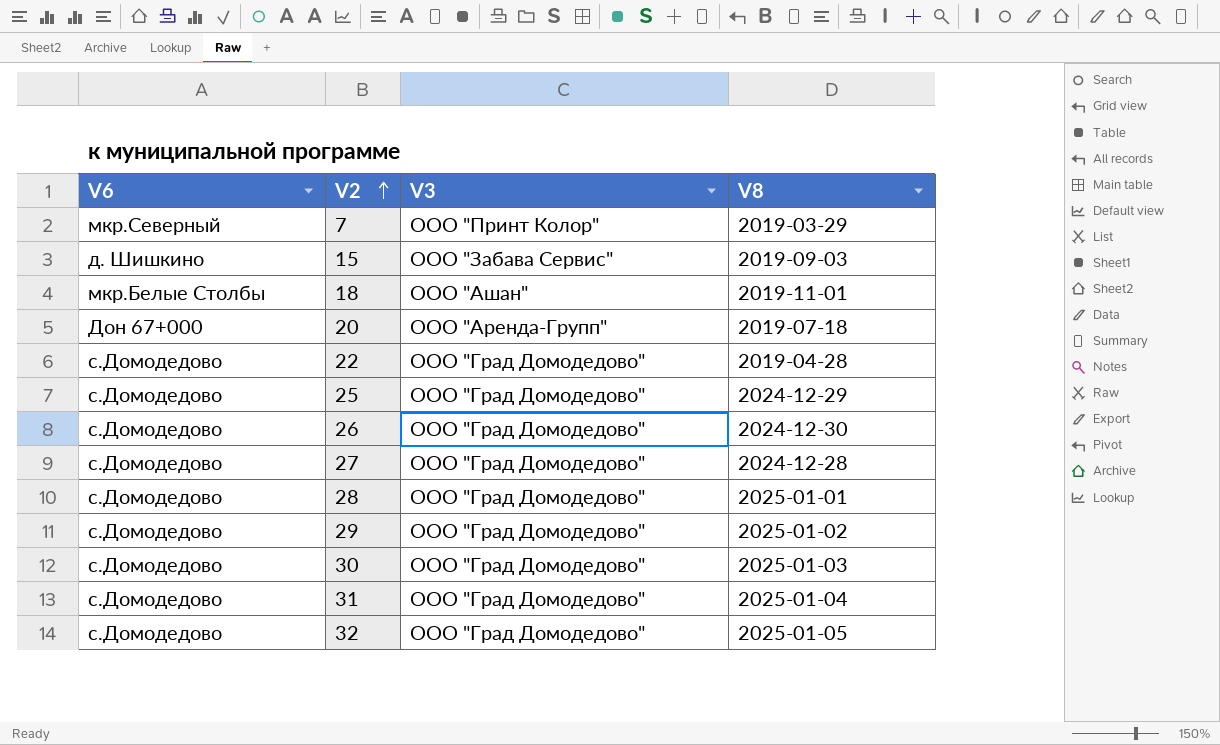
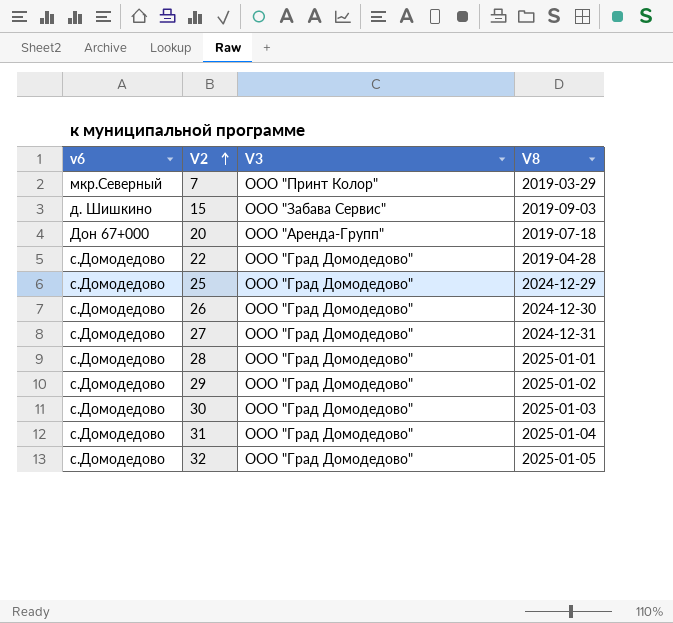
column name: V6 -> v6
row 18: мкр.Белые Столбы | ООО "Ашан" | 2019-11-01 -> none
27 | V8: 2024-12-28 -> 2024-12-31

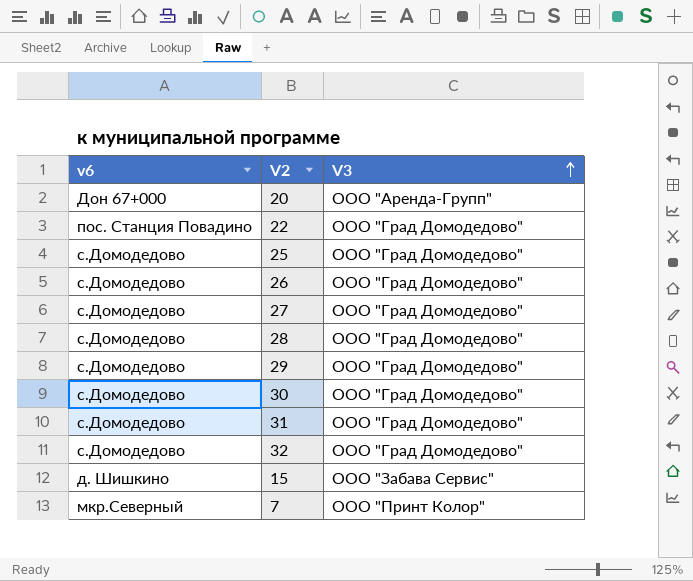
row order: V2 ascending -> V3 ascending
column V8 | position: 4 -> none
22 | v6: с.Домодедово -> пос. Станция Повадино

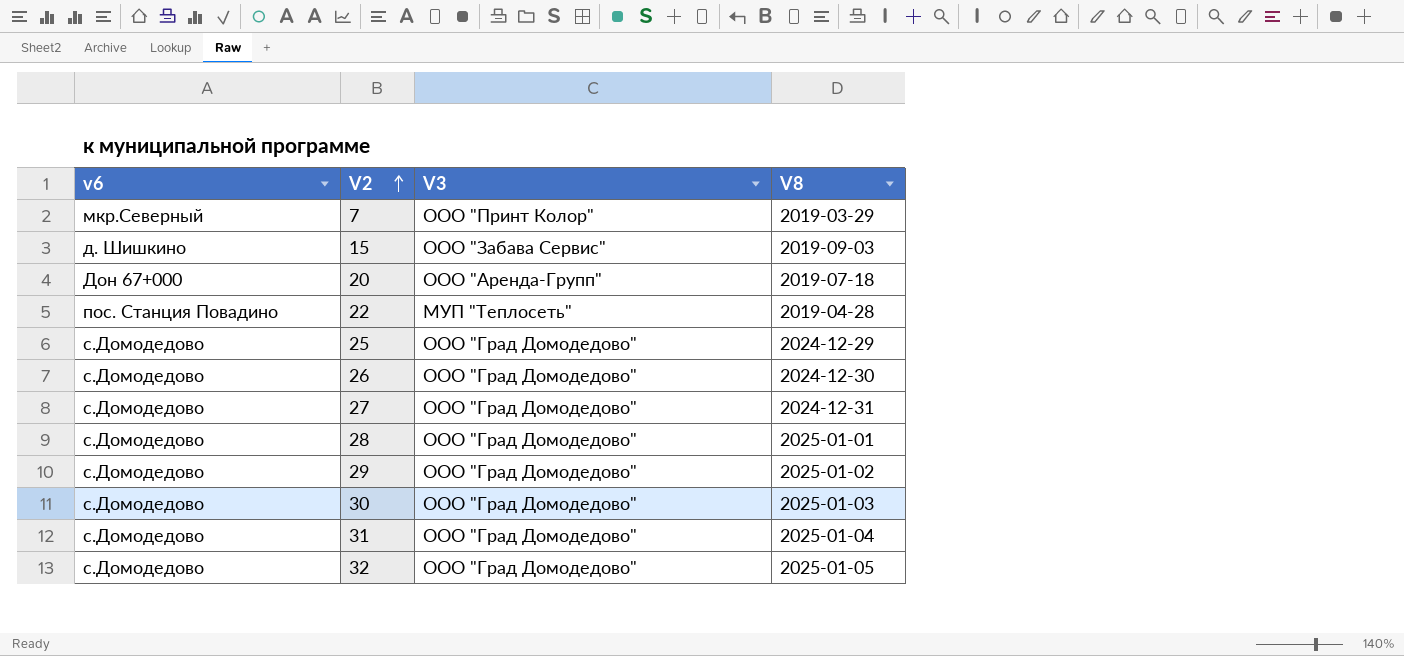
row order: V3 ascending -> V2 ascending
column V8 | position: none -> 4
22 | V3: ООО "Град Домодедово" -> МУП "Теплосеть"

